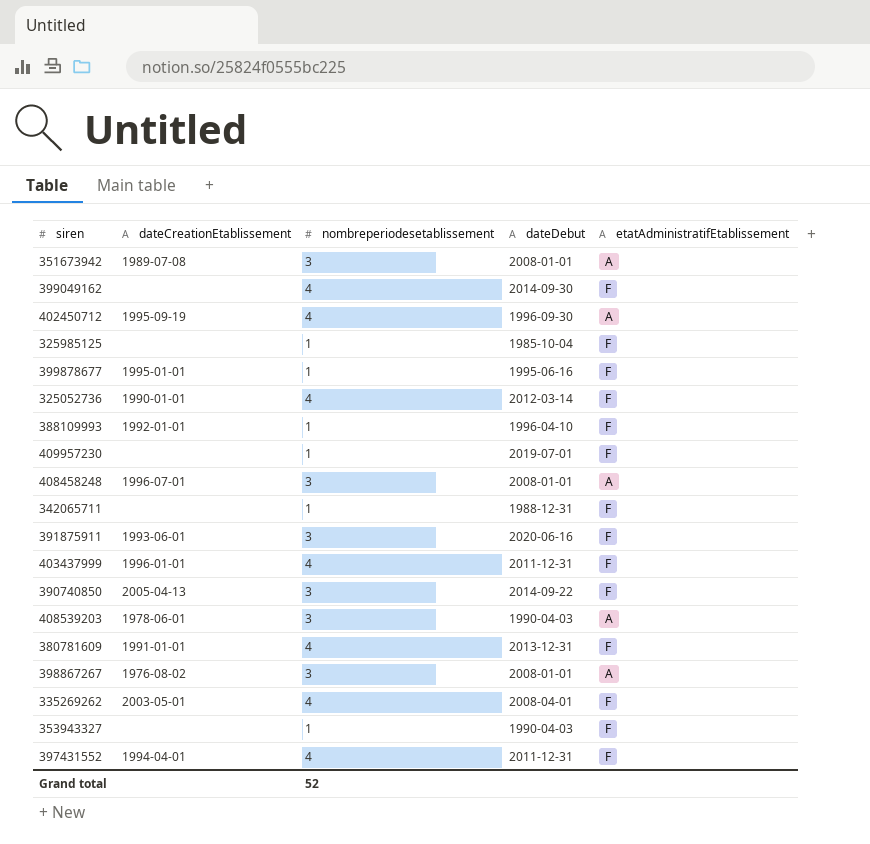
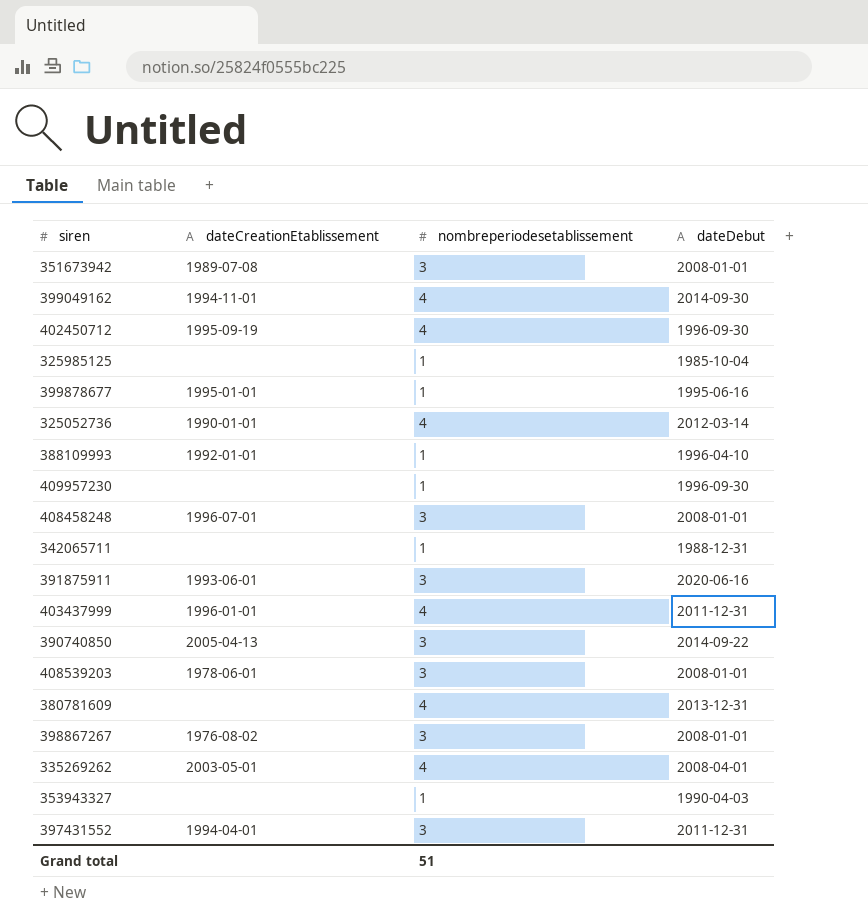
column etatAdministratifEtablissement | position: 5 -> none
399049162 | dateCreationEtablissement: none -> 1994-11-01
409957230 | dateDebut: 2019-07-01 -> 1996-09-30
408539203 | dateDebut: 1990-04-03 -> 2008-01-01
380781609 | dateCreationEtablissement: 1991-01-01 -> none
397431552 | nombreperiodesetablissement: 4 -> 3
Grand total | nombreperiodesetablissement: 52 -> 51

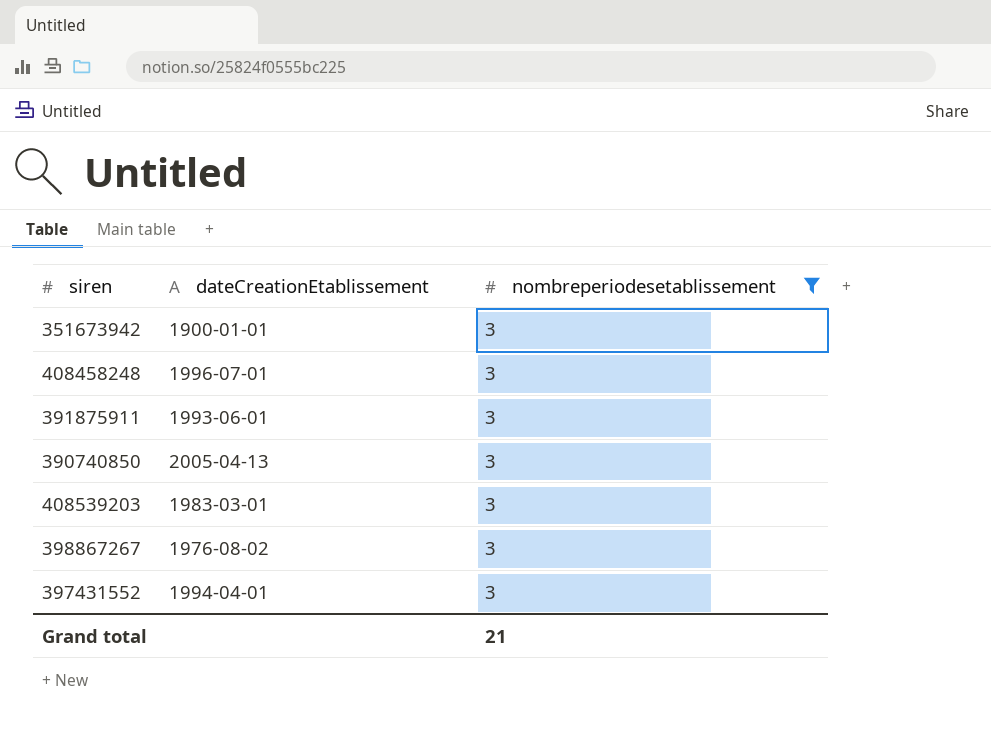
filter: none -> nombreperiodesetablissement = 3
column dateDebut | position: 4 -> none
351673942 | dateCreationEtablissement: 1989-07-08 -> 1900-01-01
408539203 | dateCreationEtablissement: 1978-06-01 -> 1983-03-01
Grand total | nombreperiodesetablissement: 51 -> 21

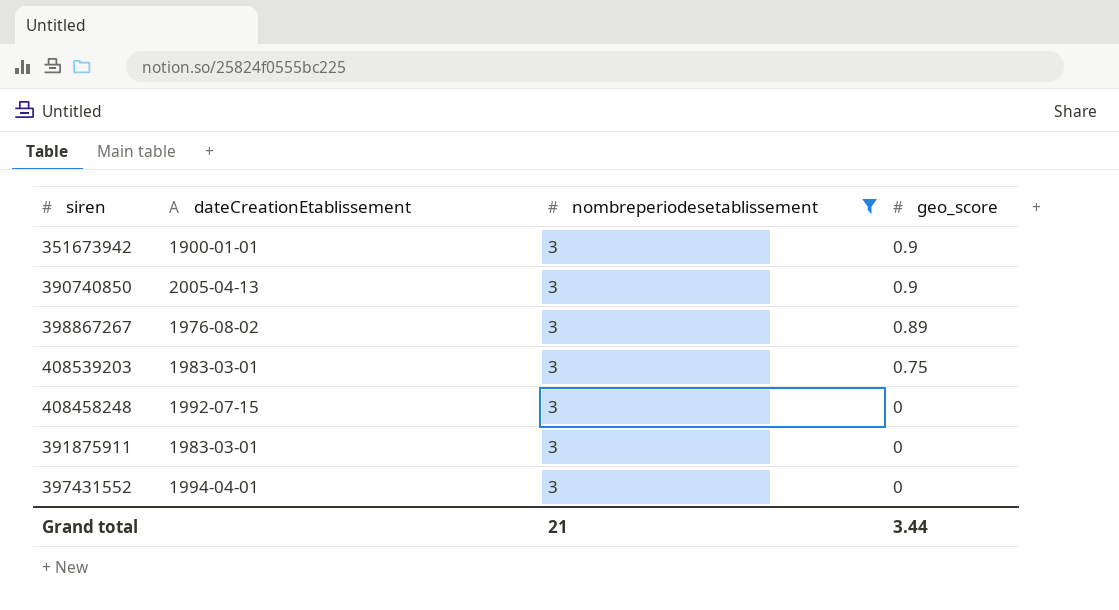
row order: none -> geo_score descending
column geo_score | position: none -> 4
408458248 | dateCreationEtablissement: 1996-07-01 -> 1992-07-15
391875911 | dateCreationEtablissement: 1993-06-01 -> 1983-03-01

